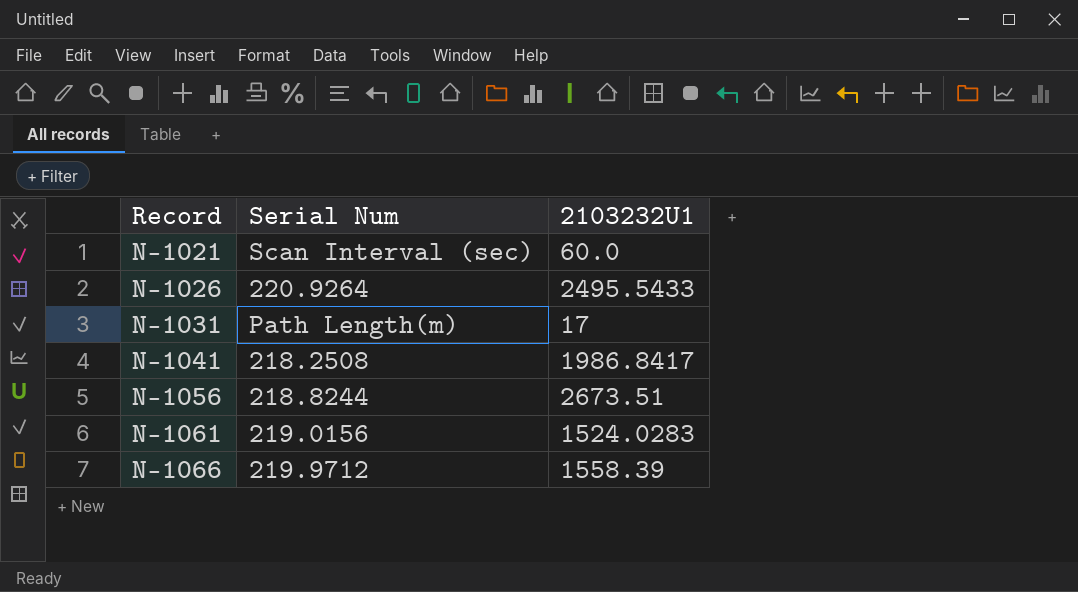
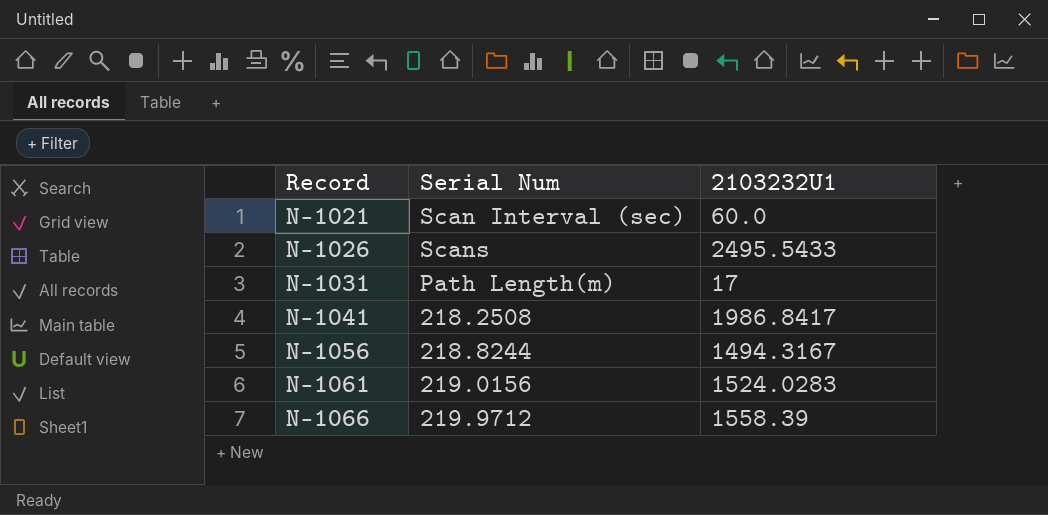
N-1026 | Serial Num: 220.9264 -> Scans
N-1056 | 2103232U1: 2673.51 -> 1494.3167

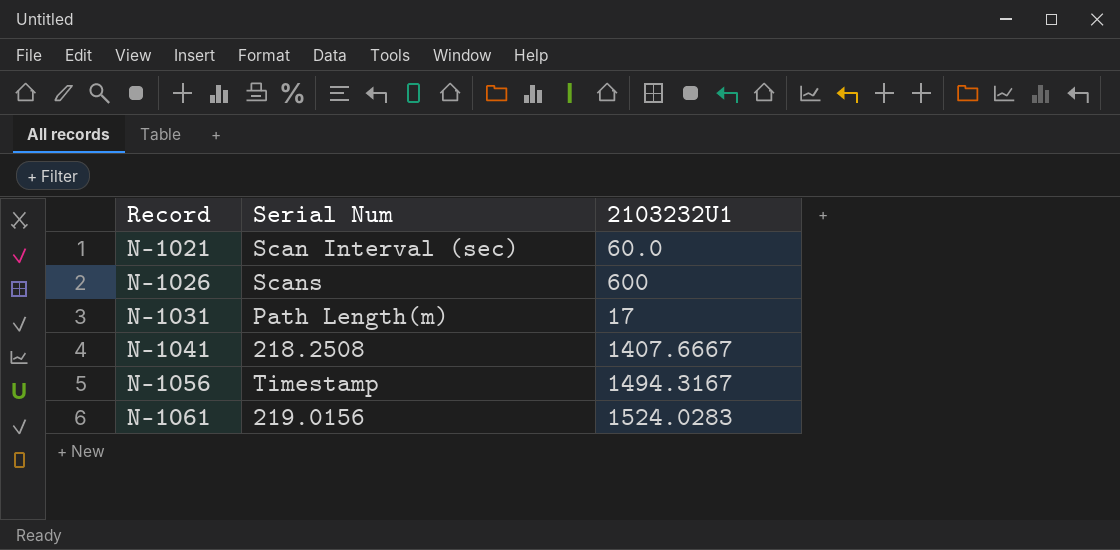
row N-1066: 219.9712 | 1558.39 -> none
N-1026 | 2103232U1: 2495.5433 -> 600
N-1041 | 2103232U1: 1986.8417 -> 1407.6667
N-1056 | Serial Num: 218.8244 -> Timestamp

